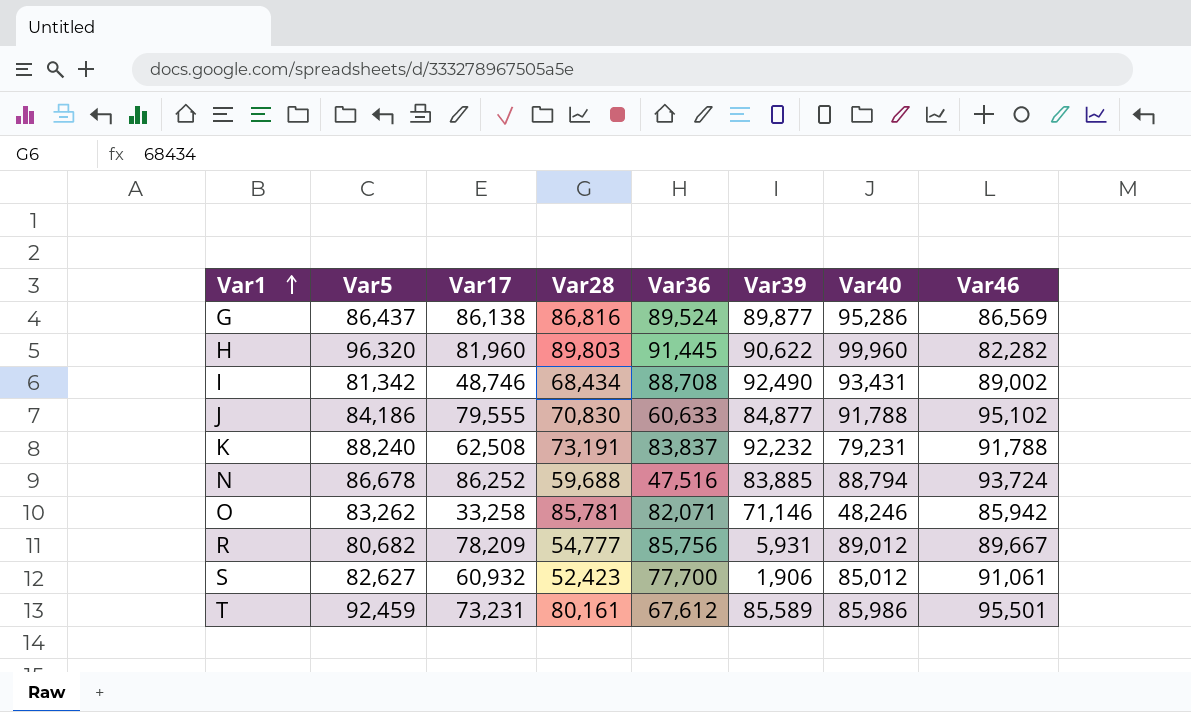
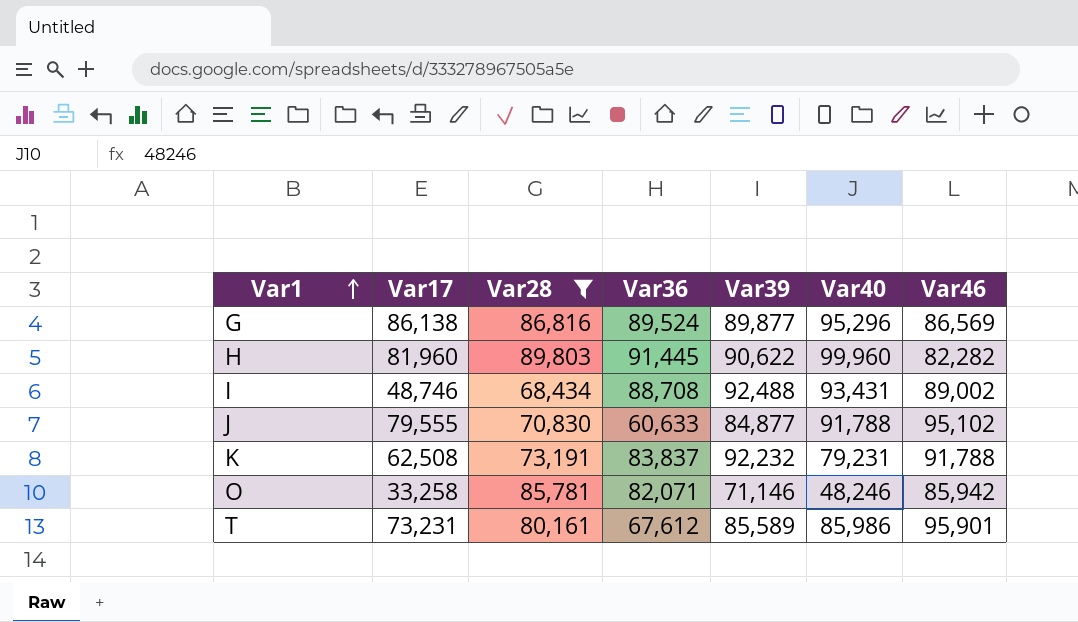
filter: none -> Var28 >= 68,434
column Var5 | position: 2 -> none
G | Var40: 95,286 -> 95,296
I | Var39: 92,490 -> 92,488
T | Var46: 95,501 -> 95,901

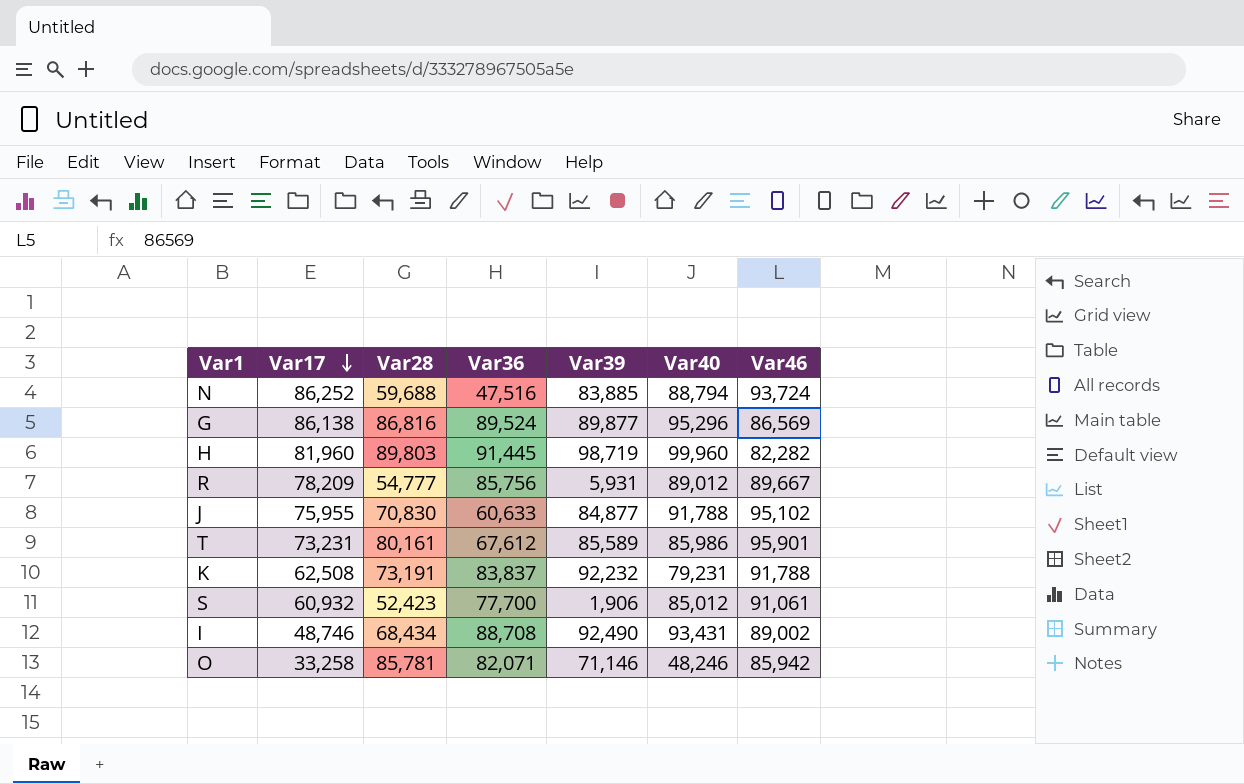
filter: Var28 >= 68,434 -> none
row order: Var1 ascending -> Var17 descending
H | Var39: 90,622 -> 98,719
J | Var17: 79,555 -> 75,955
I | Var39: 92,488 -> 92,490

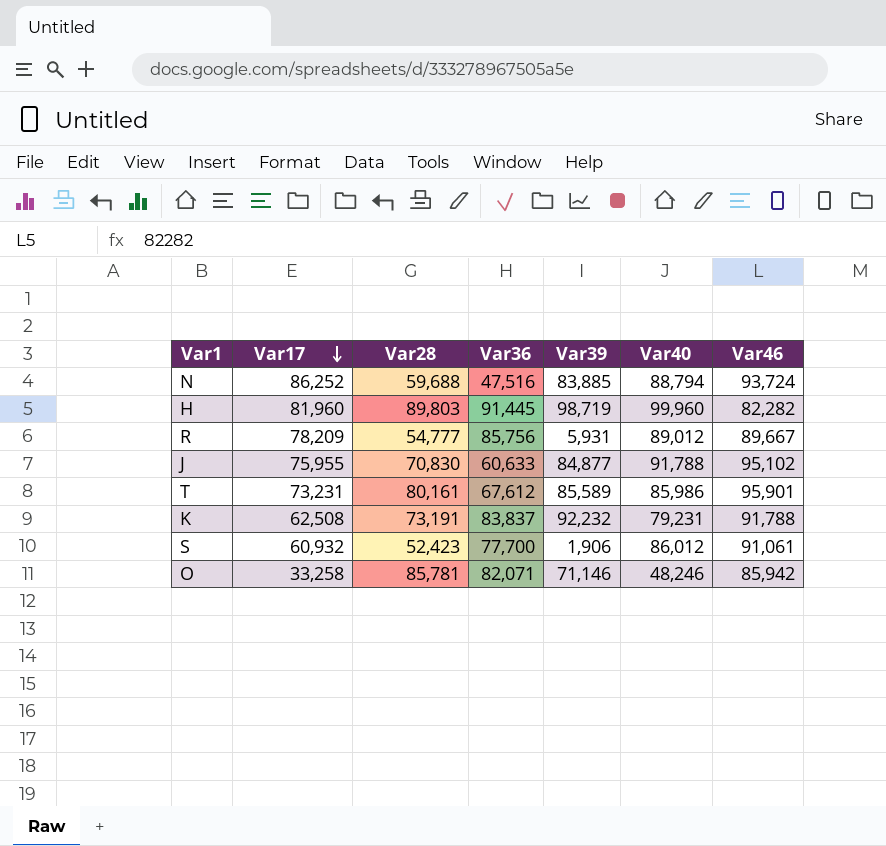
row G: 86,138 | 86,816 | 89,524 | 89,877 | 95,296 | 86,569 -> none
row I: 48,746 | 68,434 | 88,708 | 92,490 | 93,431 | 89,002 -> none
S | Var40: 85,012 -> 86,012

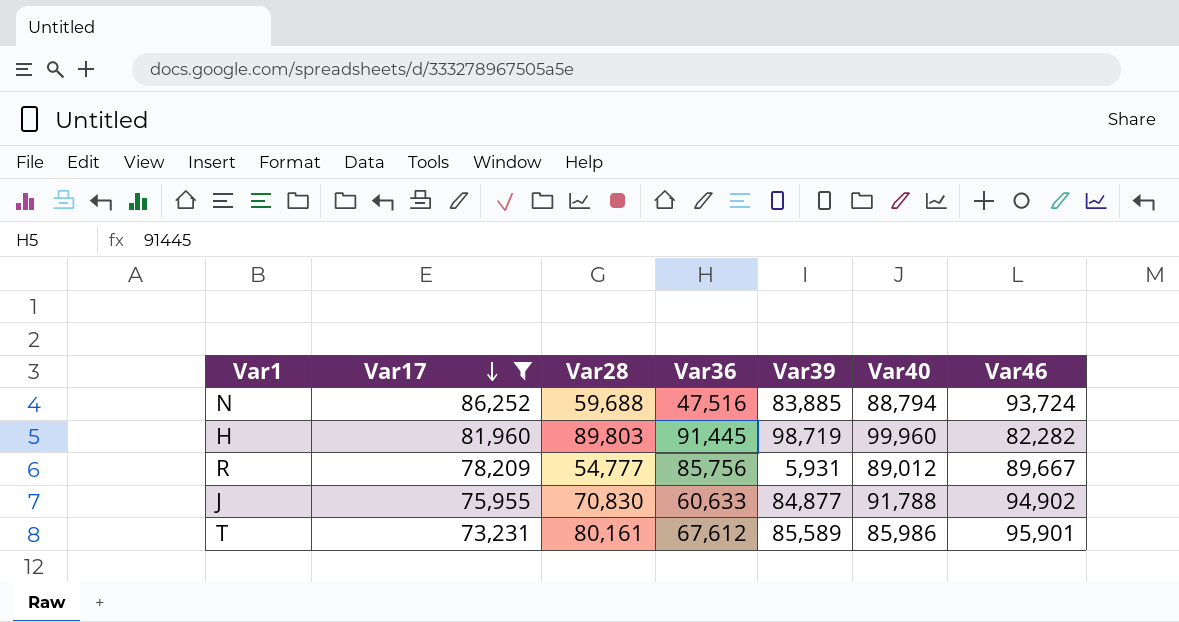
filter: none -> Var17 >= 73,231
J | Var46: 95,102 -> 94,902

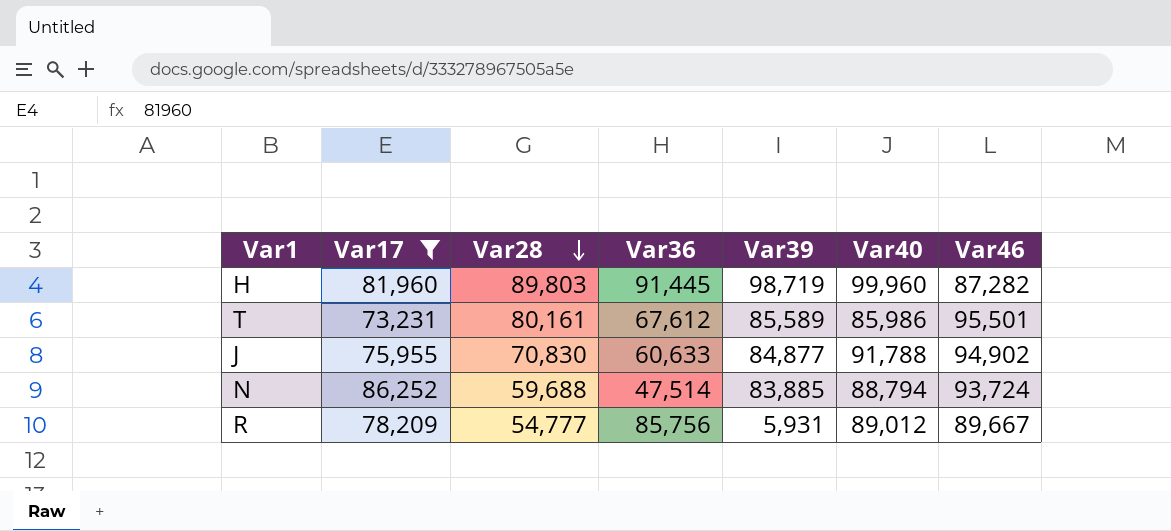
row order: Var17 descending -> Var28 descending
H | Var46: 82,282 -> 87,282
T | Var46: 95,901 -> 95,501
N | Var36: 47,516 -> 47,514

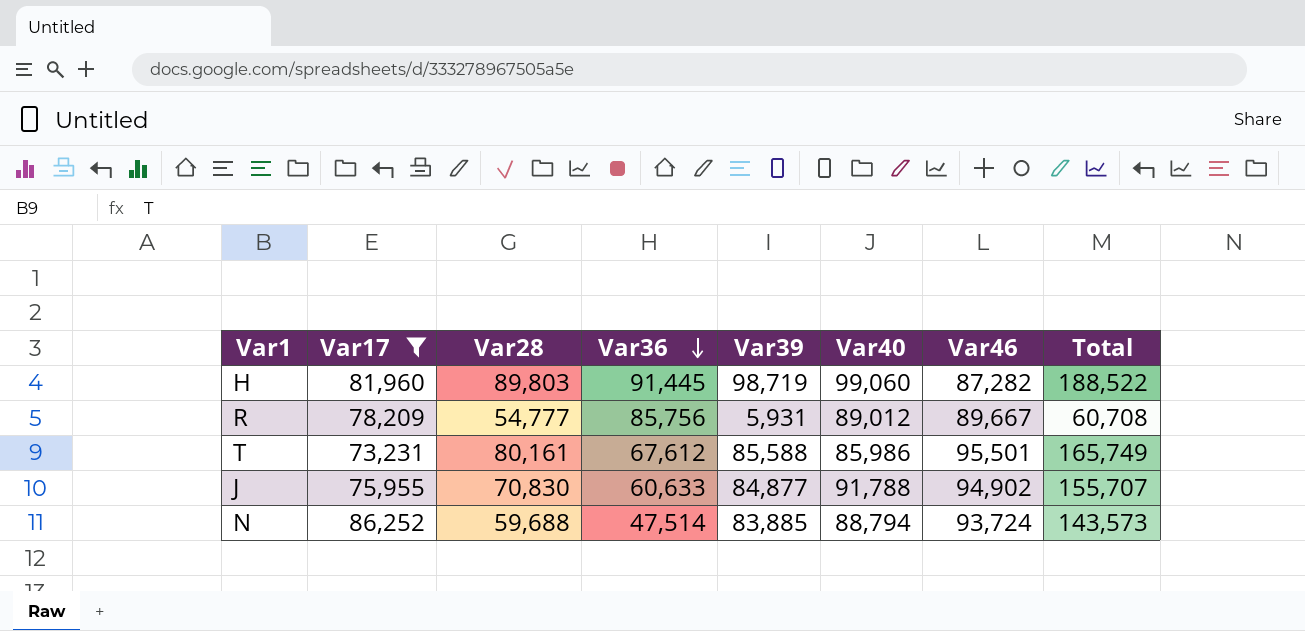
row order: Var28 descending -> Var36 descending
column Total | formula: none -> [Var28] + [Var39]
H | Var40: 99,960 -> 99,060
T | Var39: 85,589 -> 85,588

